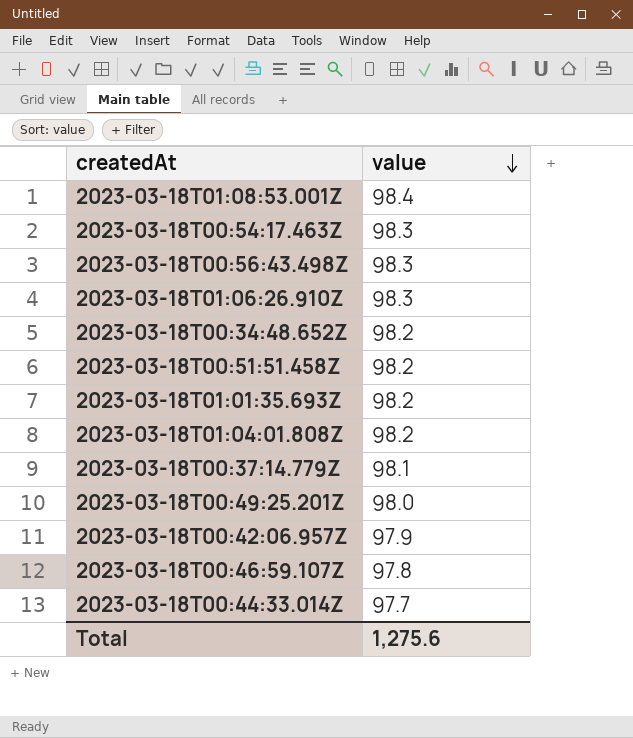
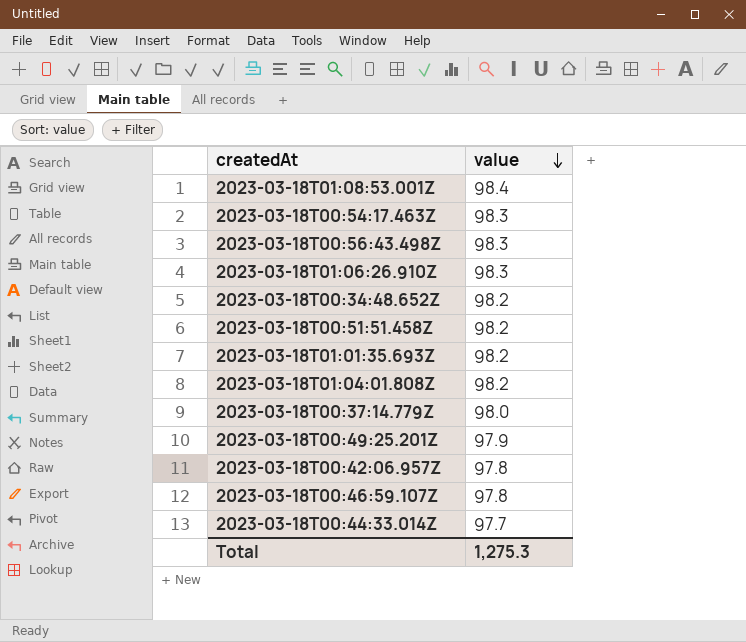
2023-03-18T00:37:14.779Z | value: 98.1 -> 98.0
2023-03-18T00:49:25.201Z | value: 98.0 -> 97.9
2023-03-18T00:42:06.957Z | value: 97.9 -> 97.8
Total | value: 1,275.6 -> 1,275.3

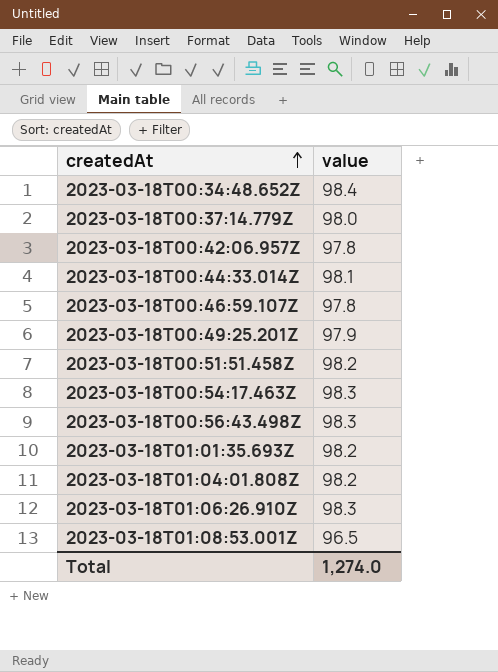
row order: value descending -> createdAt ascending
2023-03-18T00:34:48.652Z | value: 98.2 -> 98.4
2023-03-18T00:44:33.014Z | value: 97.7 -> 98.1
2023-03-18T01:08:53.001Z | value: 98.4 -> 96.5
Total | value: 1,275.3 -> 1,274.0

